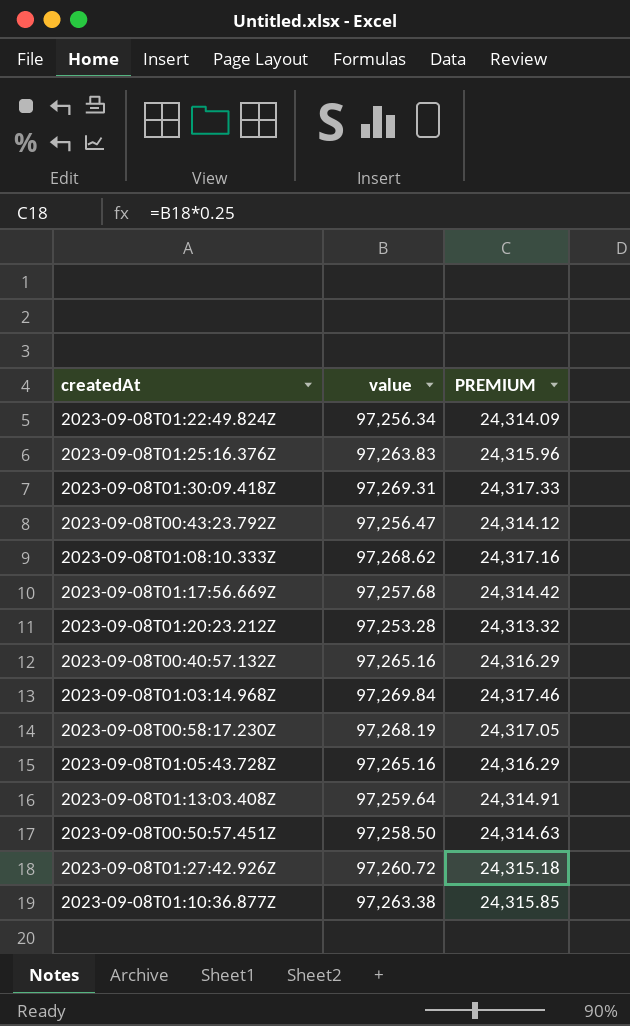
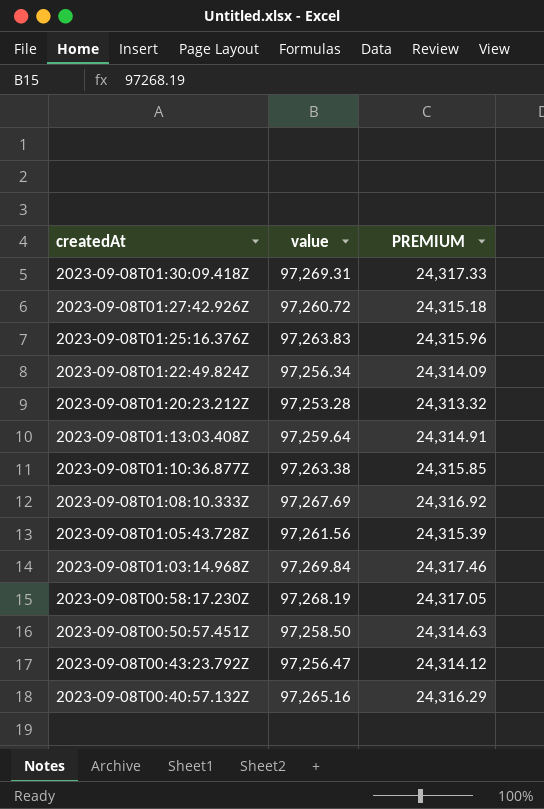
row order: none -> createdAt descending
row 2023-09-08T01:17:56.669Z: 97,257.68 | 24,314.42 -> none
2023-09-08T01:08:10.333Z | value: 97,268.62 -> 97,267.69
2023-09-08T01:08:10.333Z | PREMIUM: 24,317.16 -> 24,316.92
2023-09-08T01:05:43.728Z | value: 97,265.16 -> 97,261.56
2023-09-08T01:05:43.728Z | PREMIUM: 24,316.29 -> 24,315.39

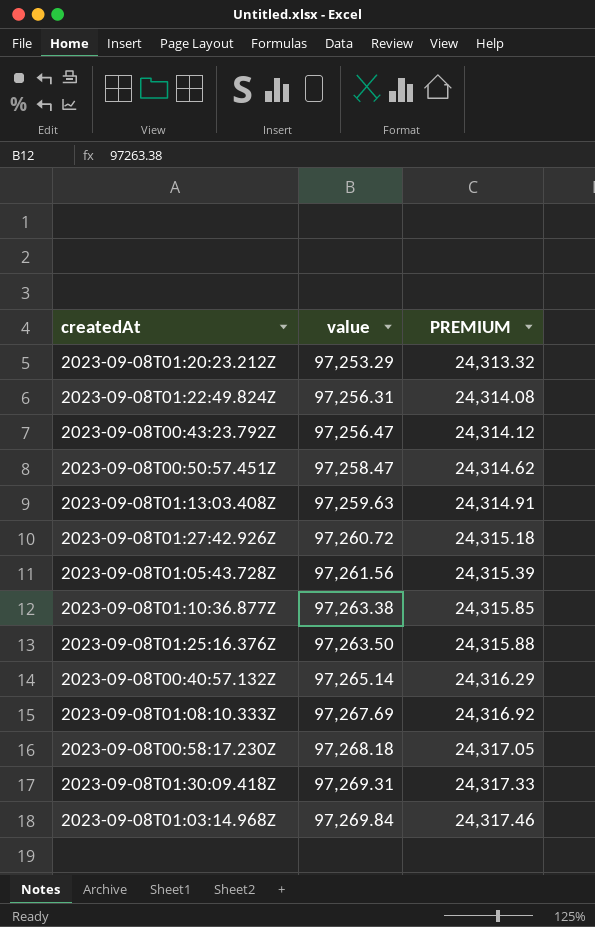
row order: createdAt descending -> value ascending
2023-09-08T01:20:23.212Z | value: 97,253.28 -> 97,253.29
2023-09-08T01:22:49.824Z | value: 97,256.34 -> 97,256.31
2023-09-08T01:22:49.824Z | PREMIUM: 24,314.09 -> 24,314.08
2023-09-08T00:50:57.451Z | value: 97,258.50 -> 97,258.47
2023-09-08T00:50:57.451Z | PREMIUM: 24,314.63 -> 24,314.62
2023-09-08T01:13:03.408Z | value: 97,259.64 -> 97,259.63
2023-09-08T01:25:16.376Z | value: 97,263.83 -> 97,263.50
2023-09-08T01:25:16.376Z | PREMIUM: 24,315.96 -> 24,315.88
2023-09-08T00:40:57.132Z | value: 97,265.16 -> 97,265.14
2023-09-08T00:58:17.230Z | value: 97,268.19 -> 97,268.18

